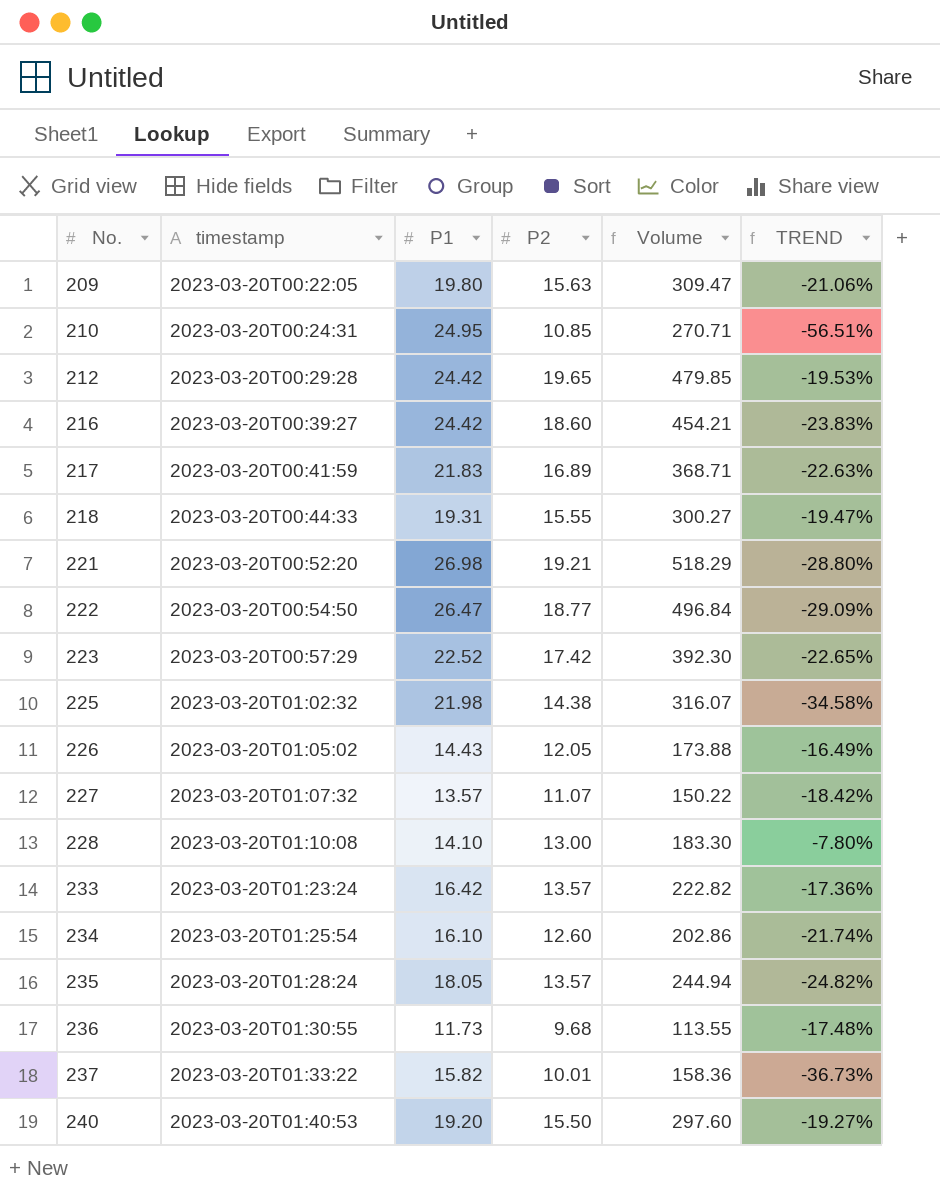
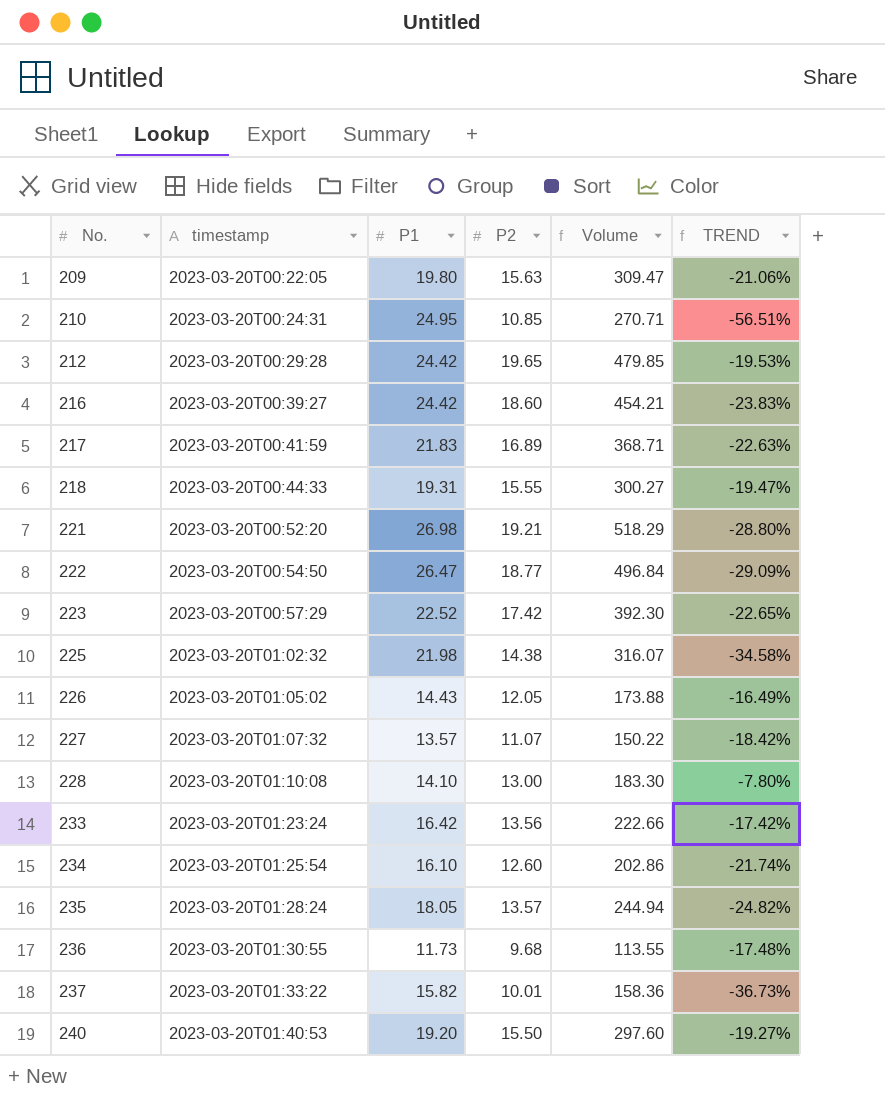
233 | P2: 13.57 -> 13.56
233 | Volume: 222.82 -> 222.66
233 | TREND: -17.36% -> -17.42%

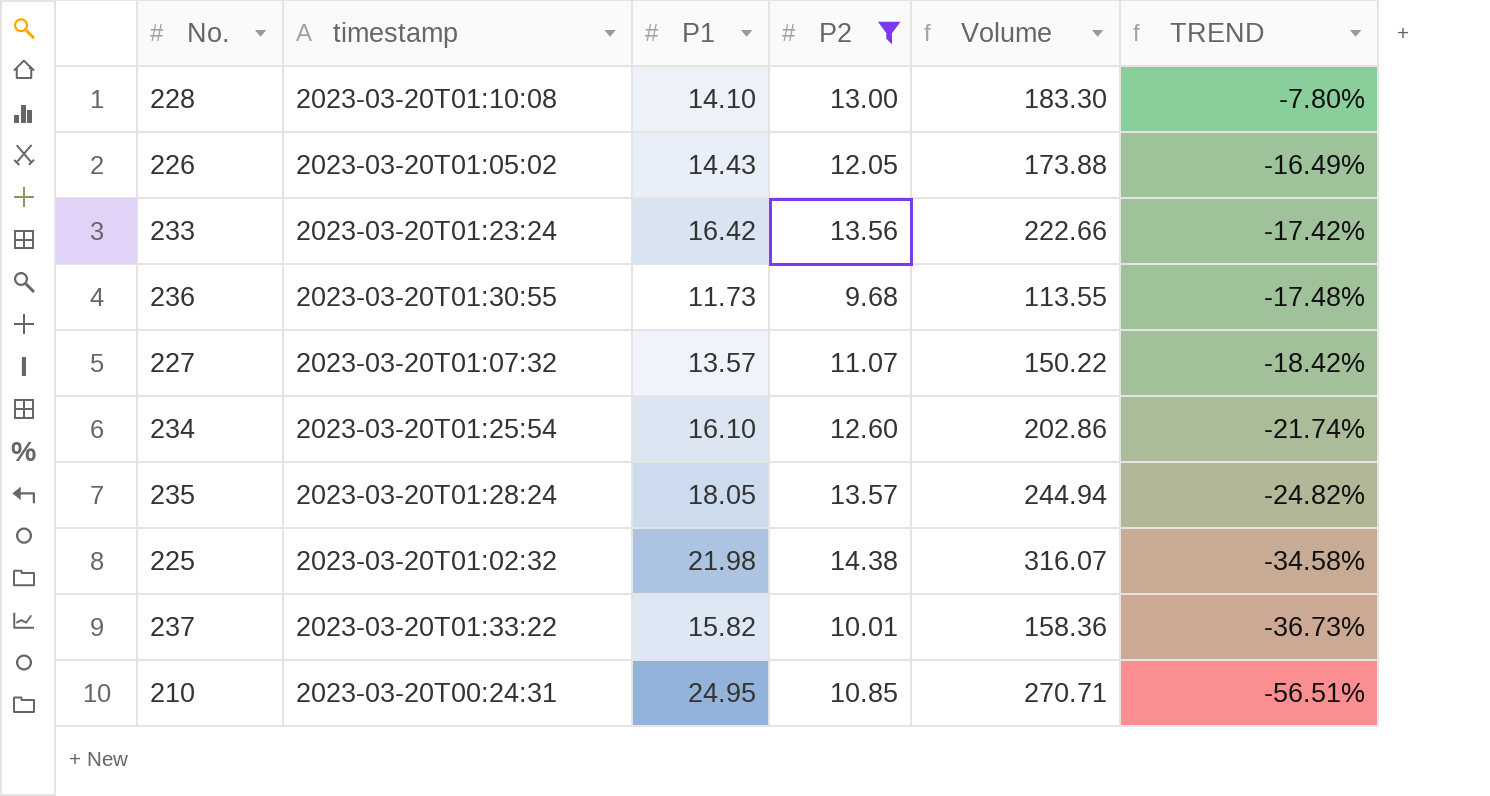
filter: none -> P2 <= 14.38
row order: No. ascending -> TREND descending

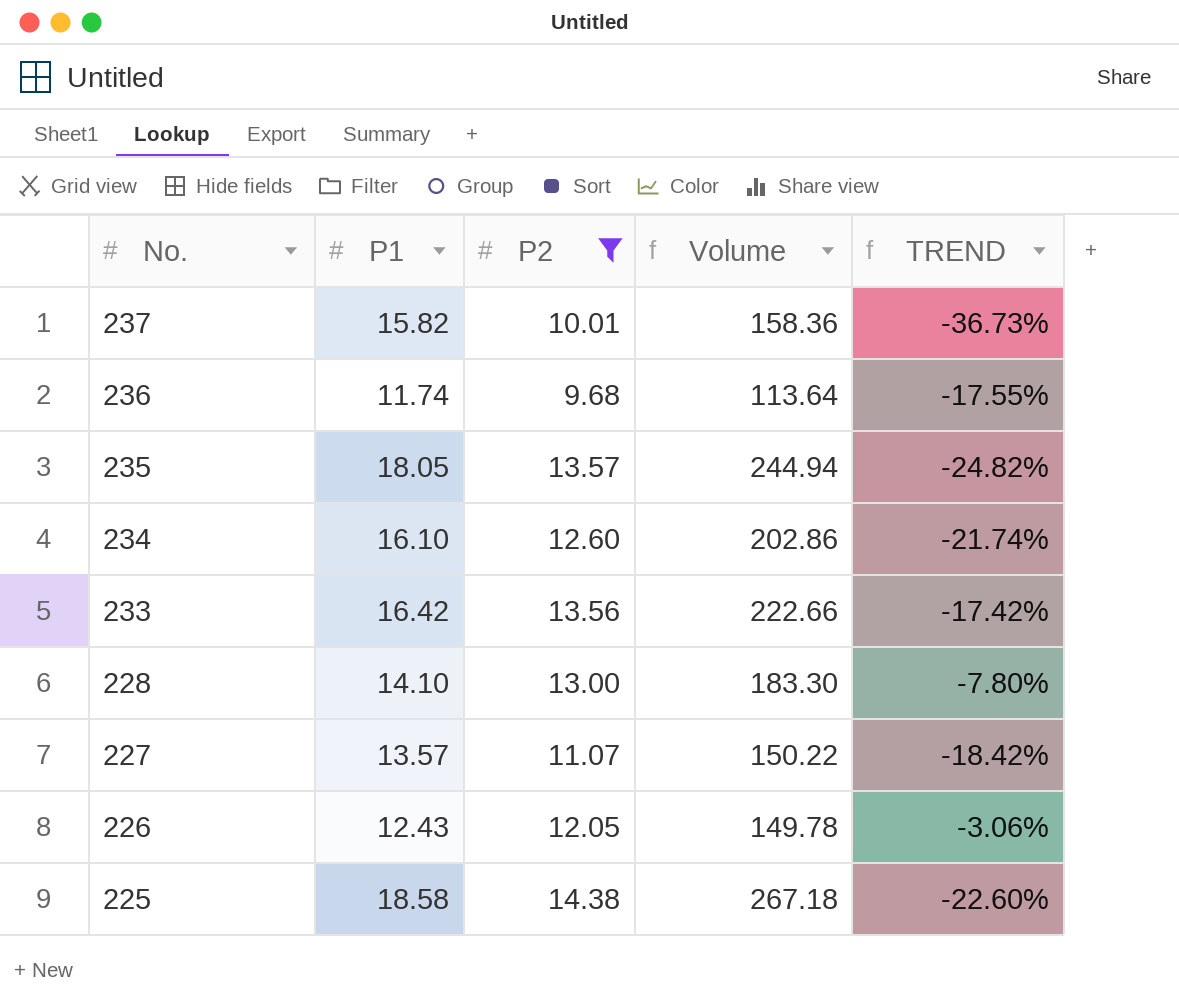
row order: TREND descending -> No. descending
column timestamp | position: 2 -> none
row 210: 2023-03-20T00:24:31 | 24.95 | 10.85 | 270.71 | -56.51% -> none
236 | P1: 11.73 -> 11.74
236 | Volume: 113.55 -> 113.64
236 | TREND: -17.48% -> -17.55%
226 | P1: 14.43 -> 12.43
226 | Volume: 173.88 -> 149.78
226 | TREND: -16.49% -> -3.06%
225 | P1: 21.98 -> 18.58
225 | Volume: 316.07 -> 267.18
225 | TREND: -34.58% -> -22.60%

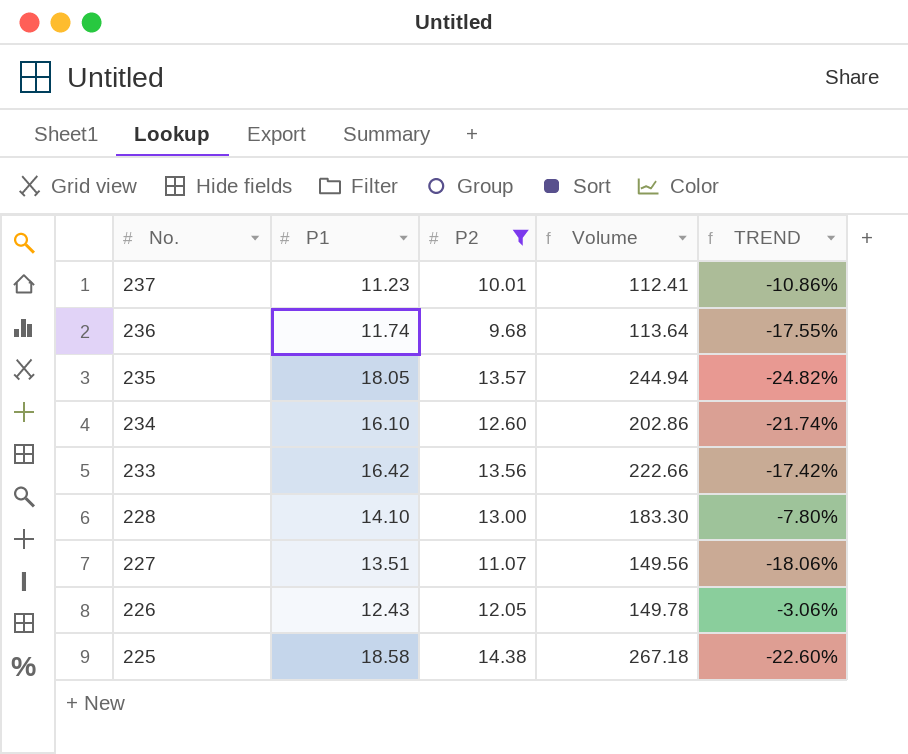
237 | P1: 15.82 -> 11.23
237 | Volume: 158.36 -> 112.41
237 | TREND: -36.73% -> -10.86%
227 | P1: 13.57 -> 13.51
227 | Volume: 150.22 -> 149.56
227 | TREND: -18.42% -> -18.06%

